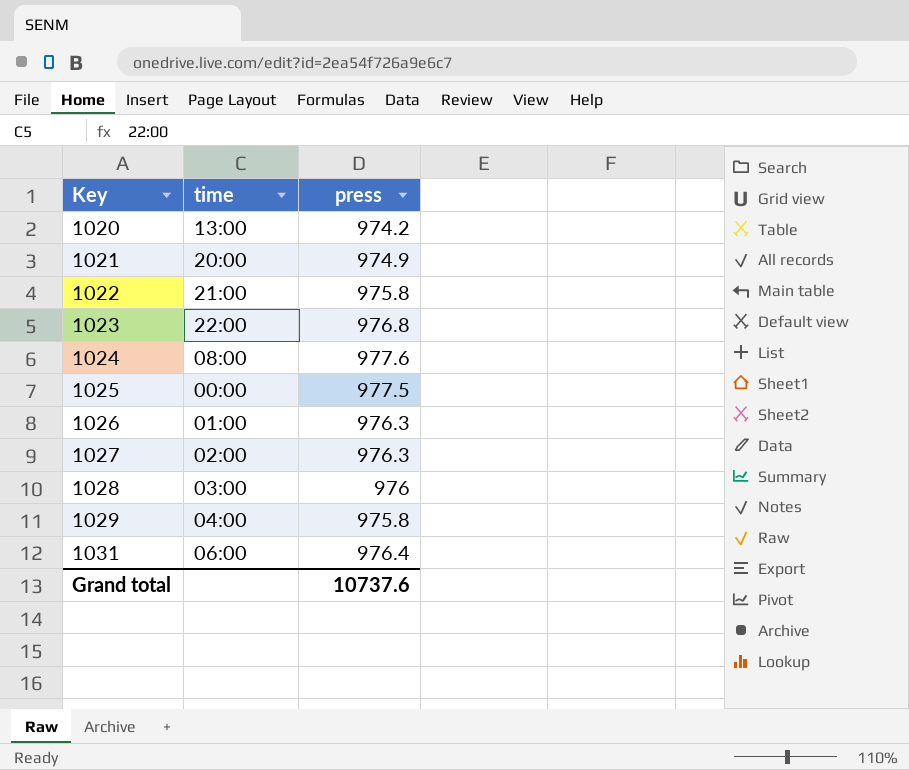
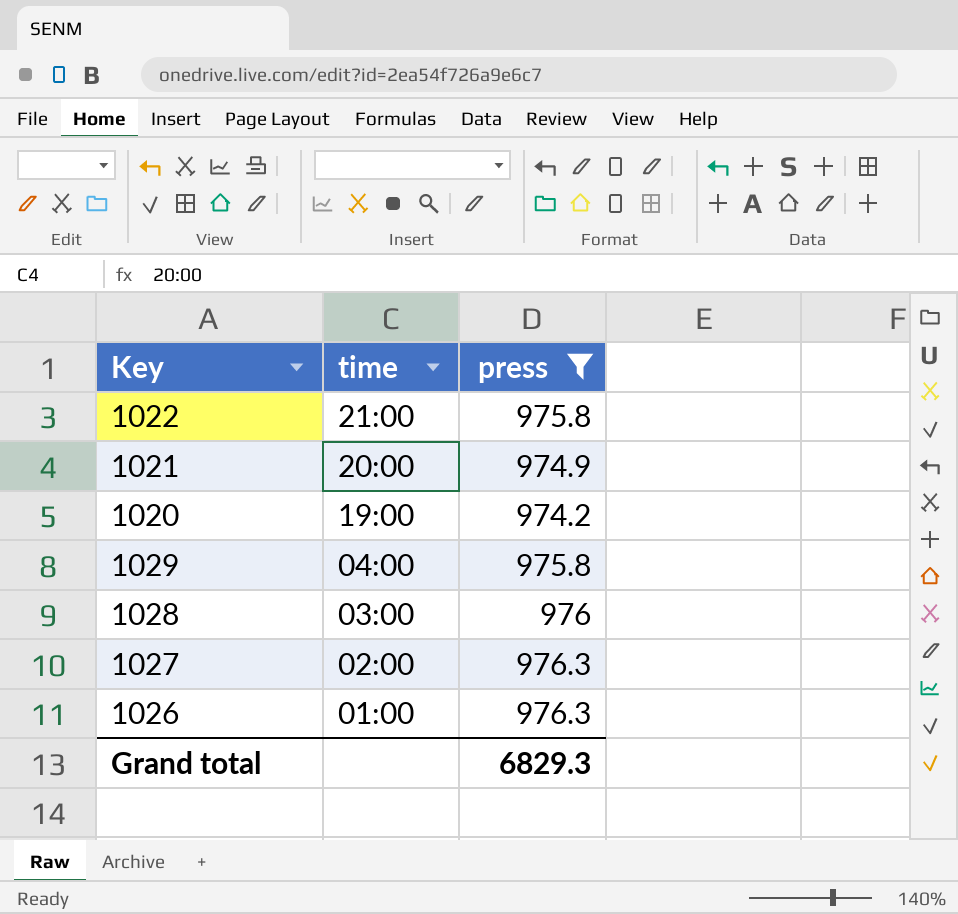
filter: none -> press <= 976.3
row order: Key ascending -> time descending
1020 | time: 13:00 -> 19:00
Grand total | press: 10737.6 -> 6829.3

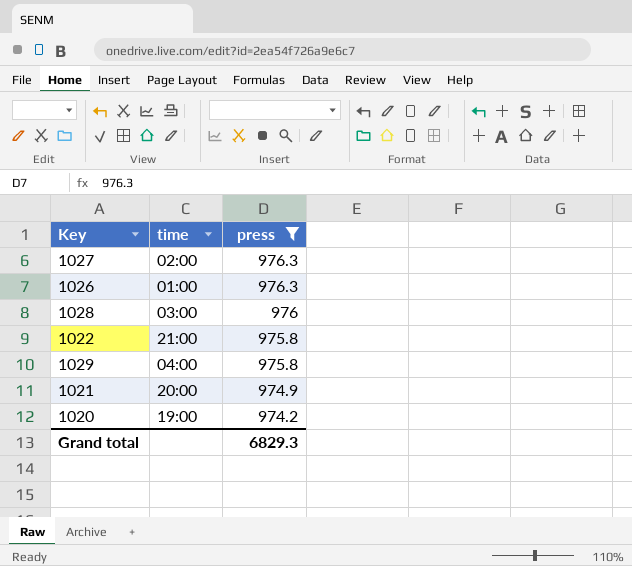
row order: time descending -> press descending

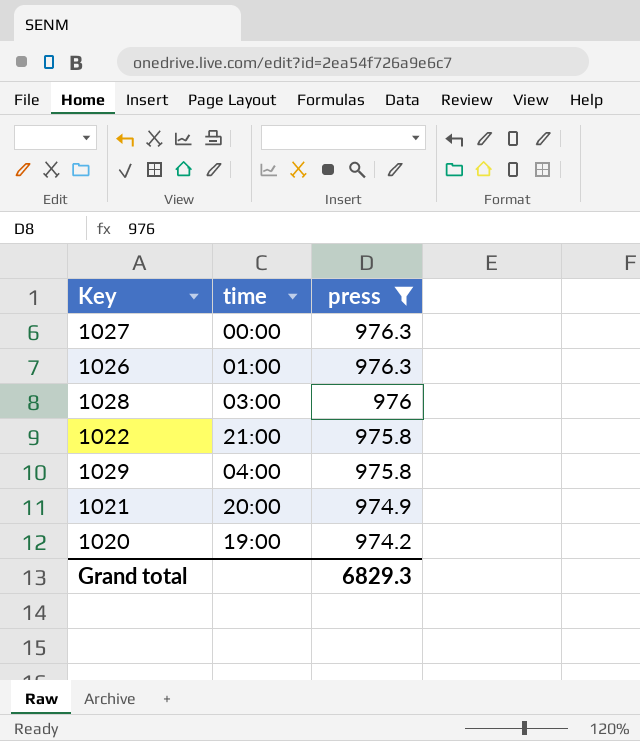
1027 | time: 02:00 -> 00:00

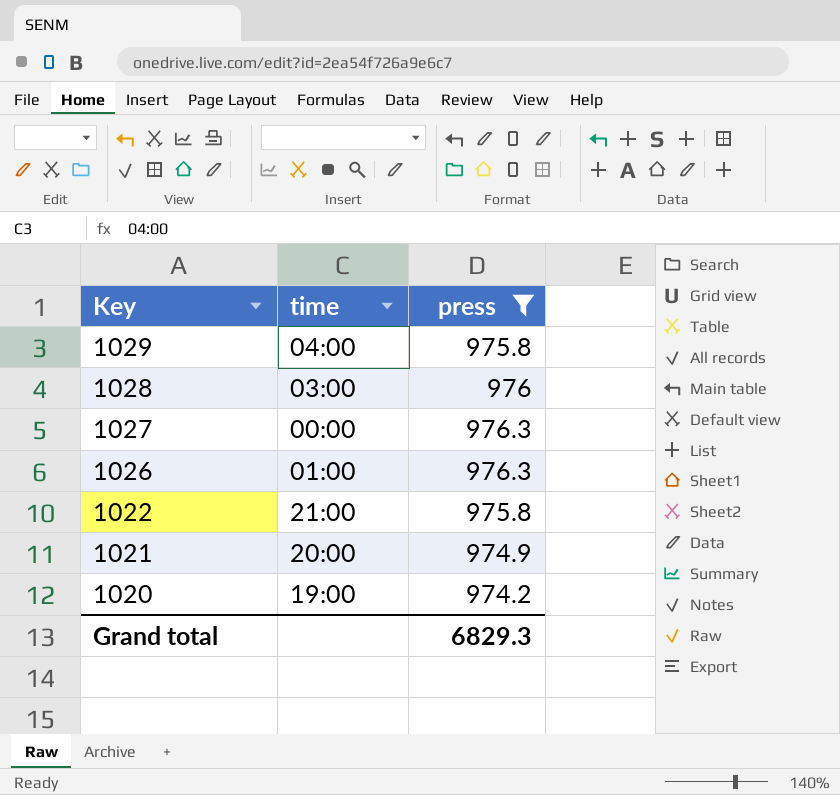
row order: press descending -> Key descending

